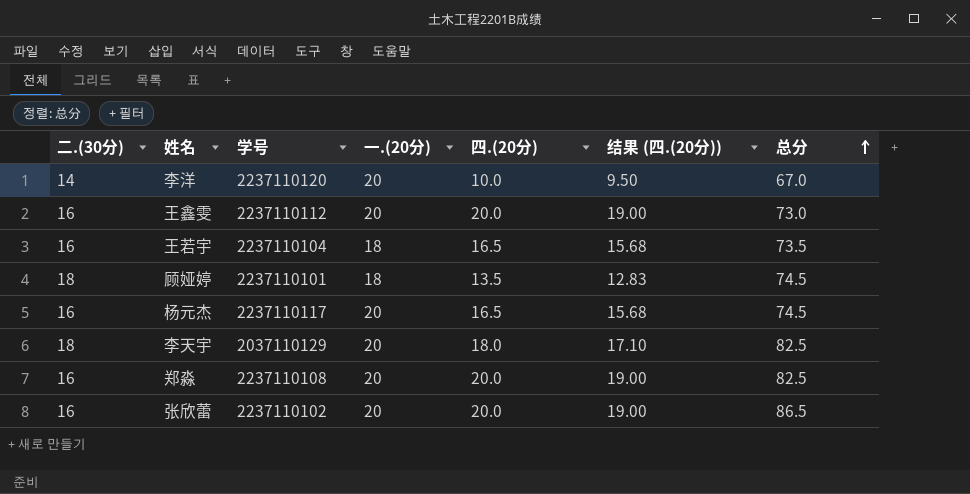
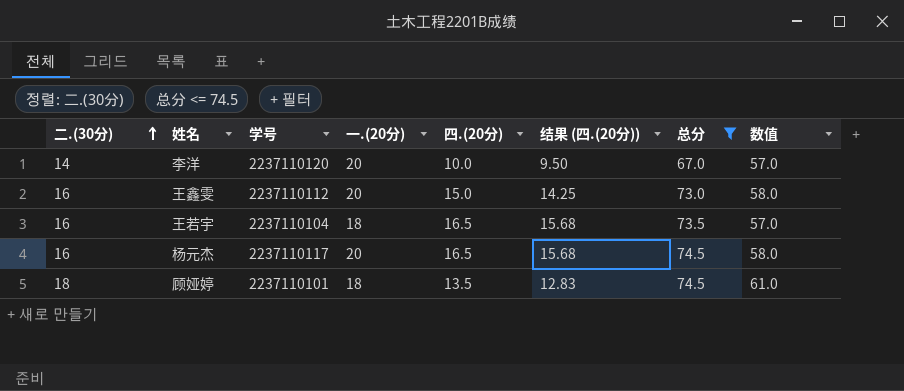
filter: none -> 总分 <= 74.5
row order: 总分 ascending -> 二.(30分) ascending
column 数值 | formula: none -> [总分] - [四.(20分)]
王鑫雯 | 四.(20分): 20.0 -> 15.0
王鑫雯 | 结果 (四.(20分)): 19.00 -> 14.25

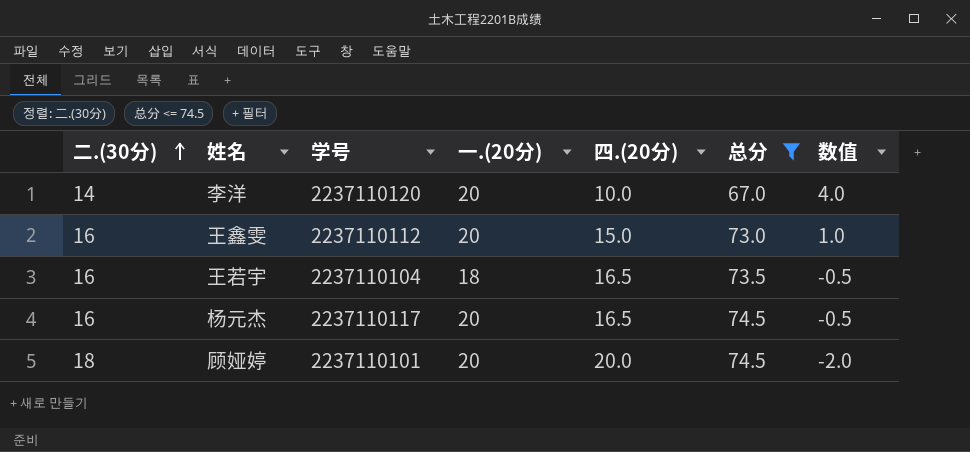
column 结果 (四.(20分)) | formula: [四.(20分)] * 0.95 -> none
column 数值 | formula: [总分] - [四.(20分)] -> [二.(30分)] - [四.(20分)]
顾娅婷 | 一.(20分): 18 -> 20
顾娅婷 | 四.(20分): 13.5 -> 20.0

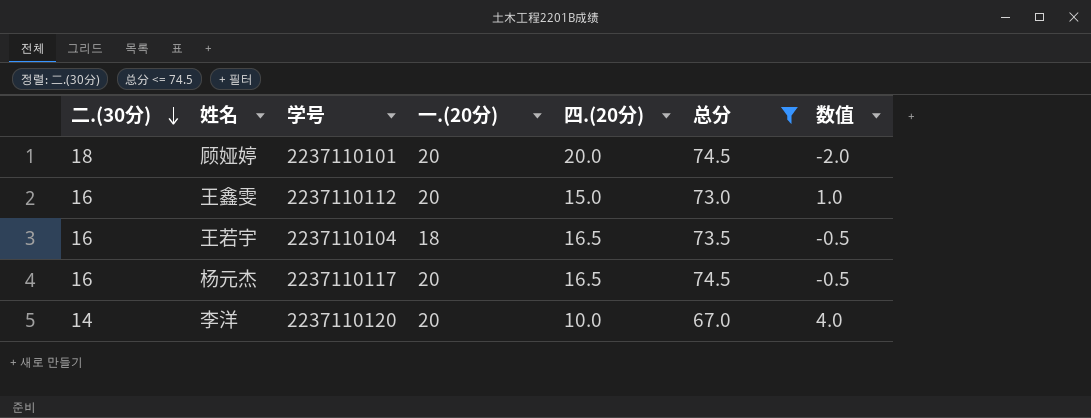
row order: 二.(30分) ascending -> 二.(30分) descending

